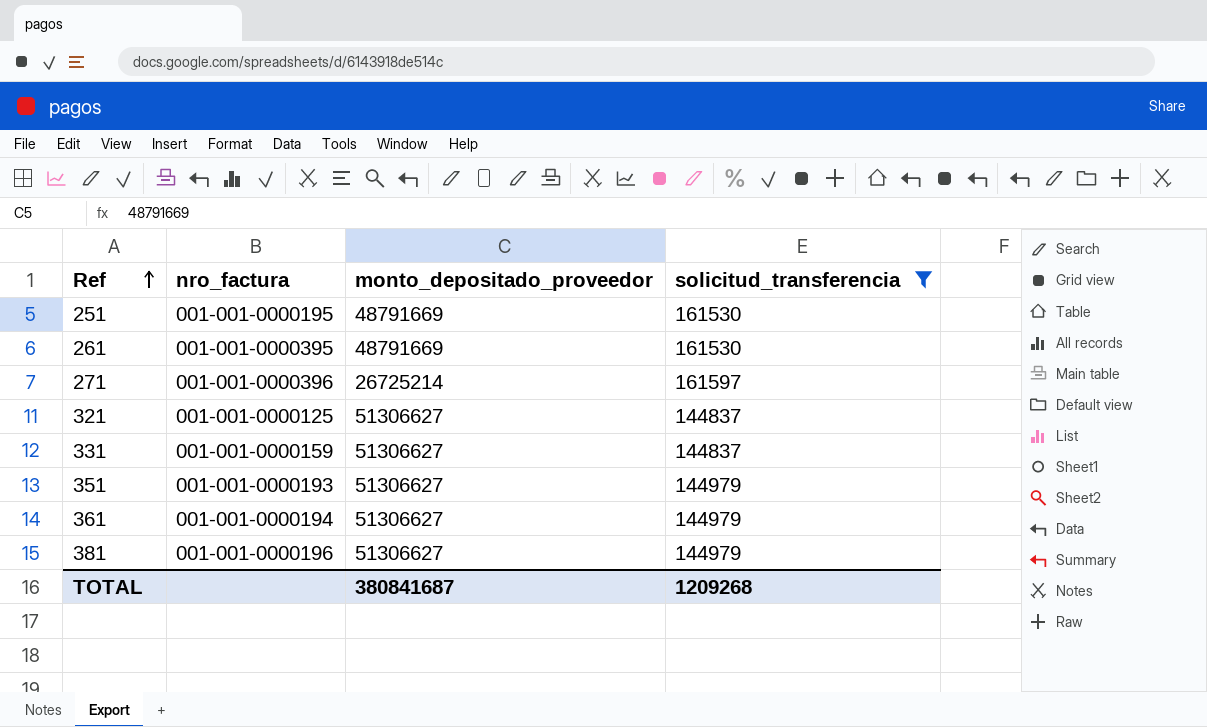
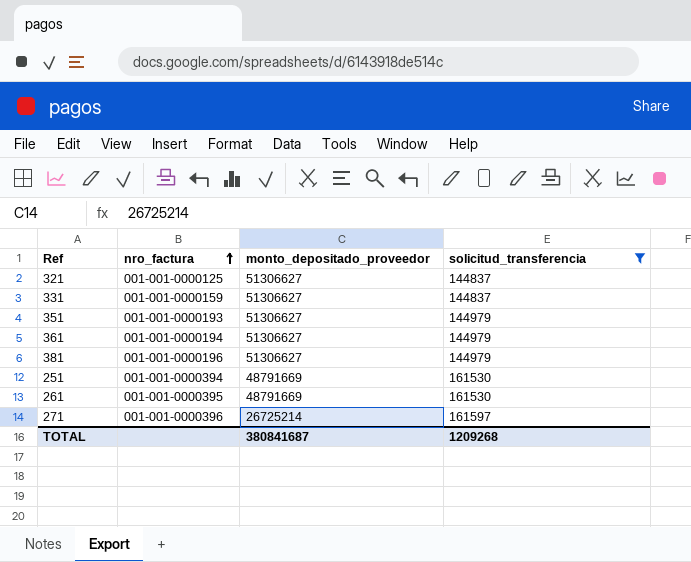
row order: Ref ascending -> nro_factura ascending
251 | nro_factura: 001-001-0000195 -> 001-001-0000394

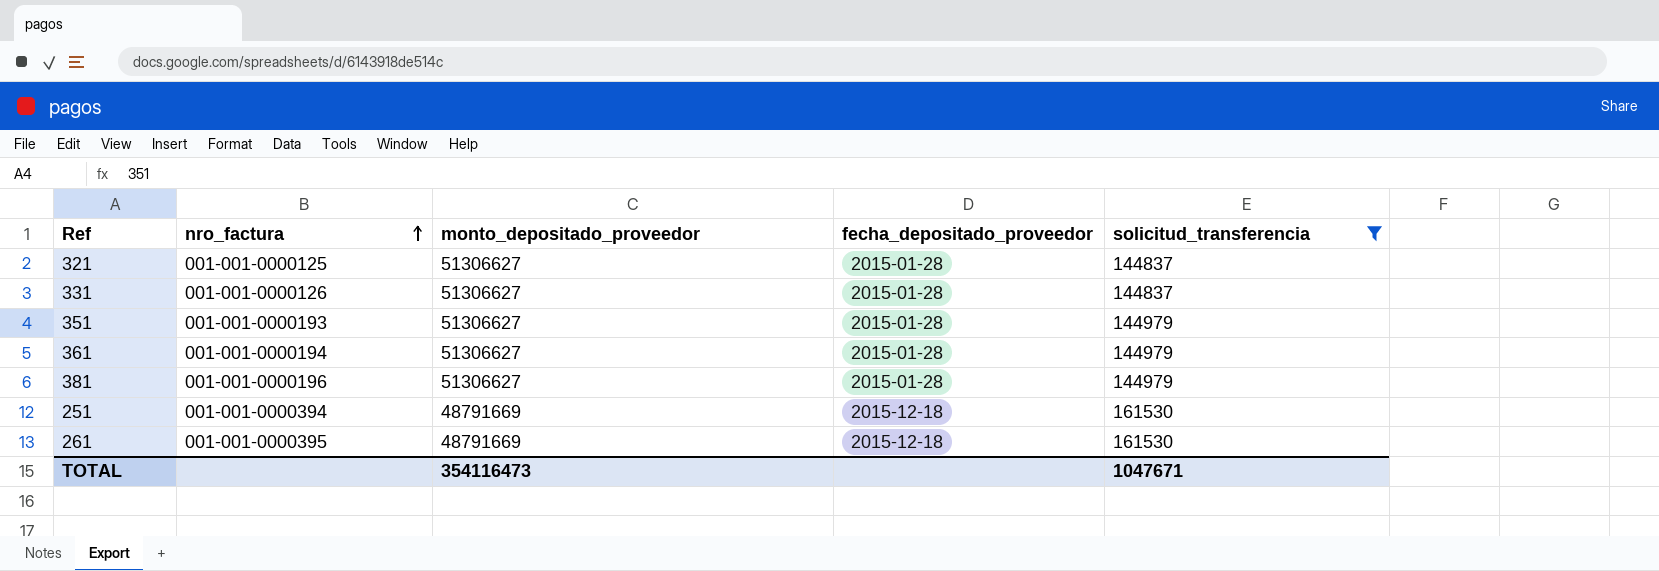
column fecha_depositado_proveedor | position: none -> 4
row 271: 001-001-0000396 | 26725214 | 161597 -> none
331 | nro_factura: 001-001-0000159 -> 001-001-0000126
TOTAL | monto_depositado_proveedor: 380841687 -> 354116473
TOTAL | solicitud_transferencia: 1209268 -> 1047671

